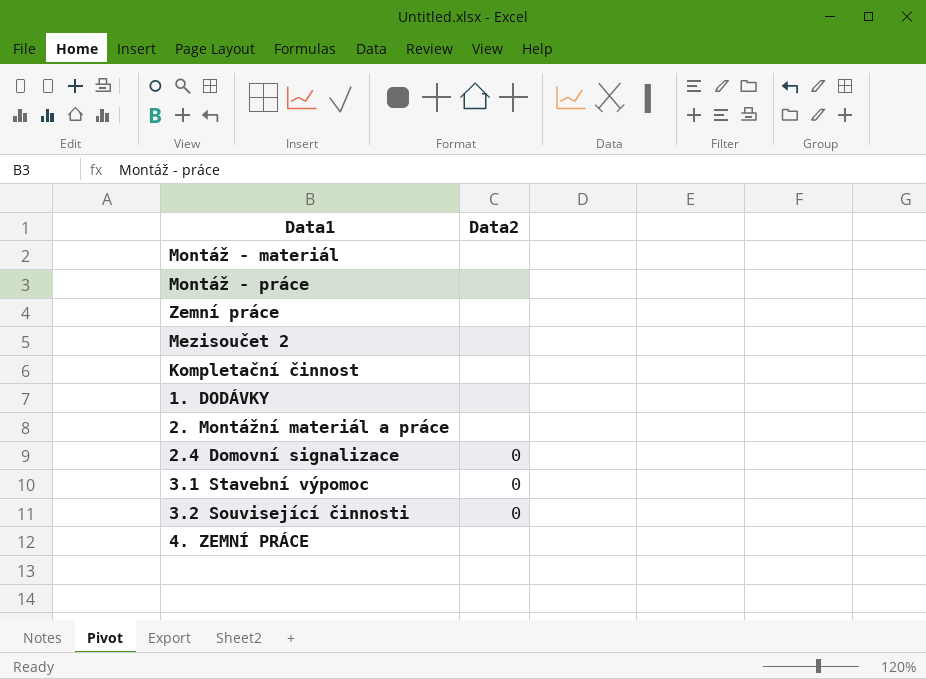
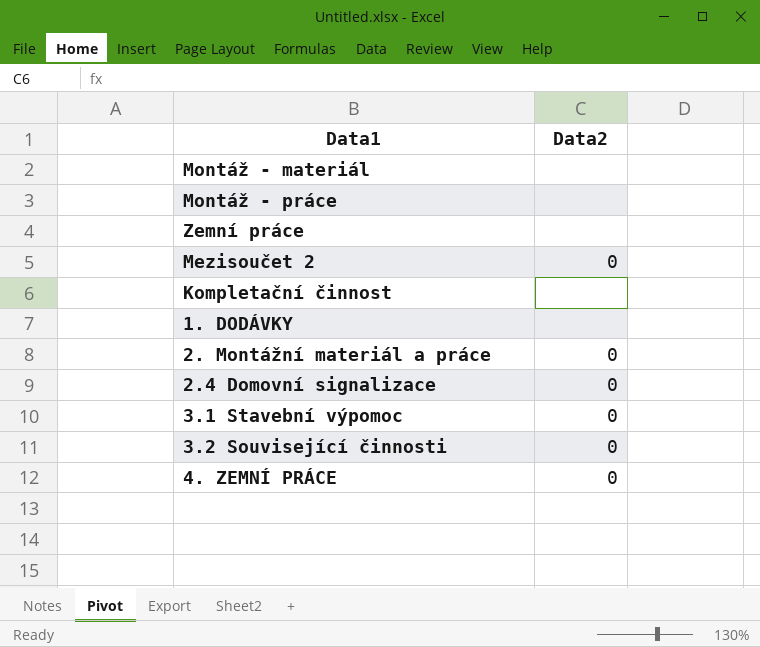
Mezisoučet 2 | Data2: none -> 0
2. Montážní materiál a práce | Data2: none -> 0
4. ZEMNÍ PRÁCE | Data2: none -> 0

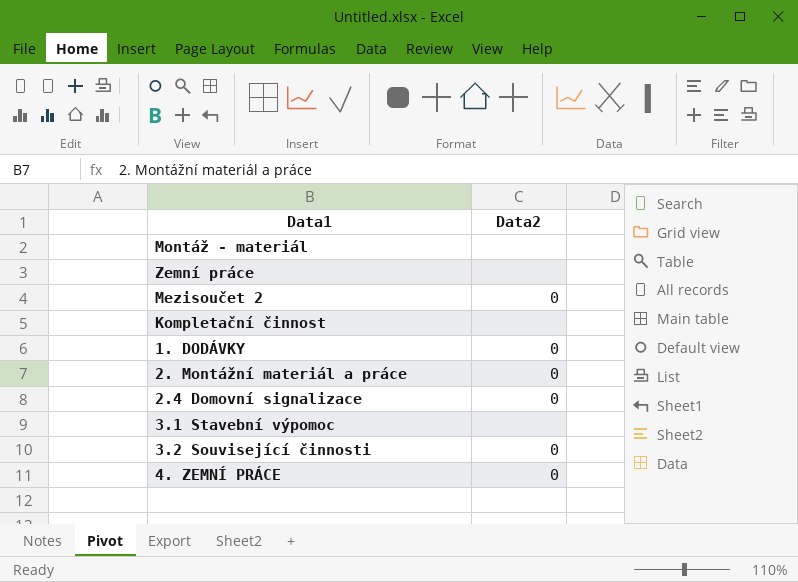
row Montáž - práce: none -> none
1. DODÁVKY | Data2: none -> 0
3.1 Stavební výpomoc | Data2: 0 -> none

